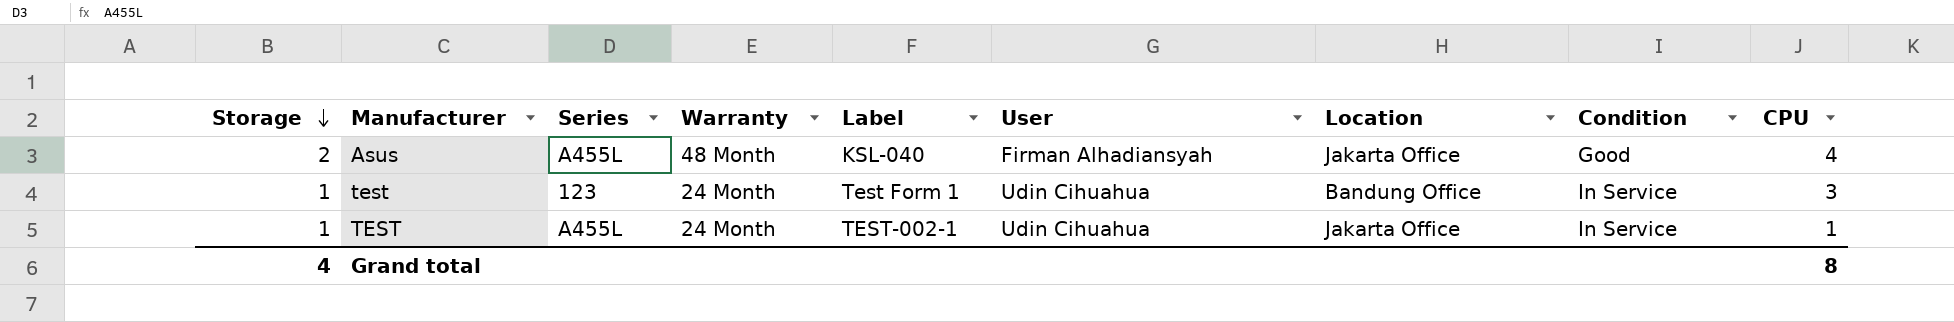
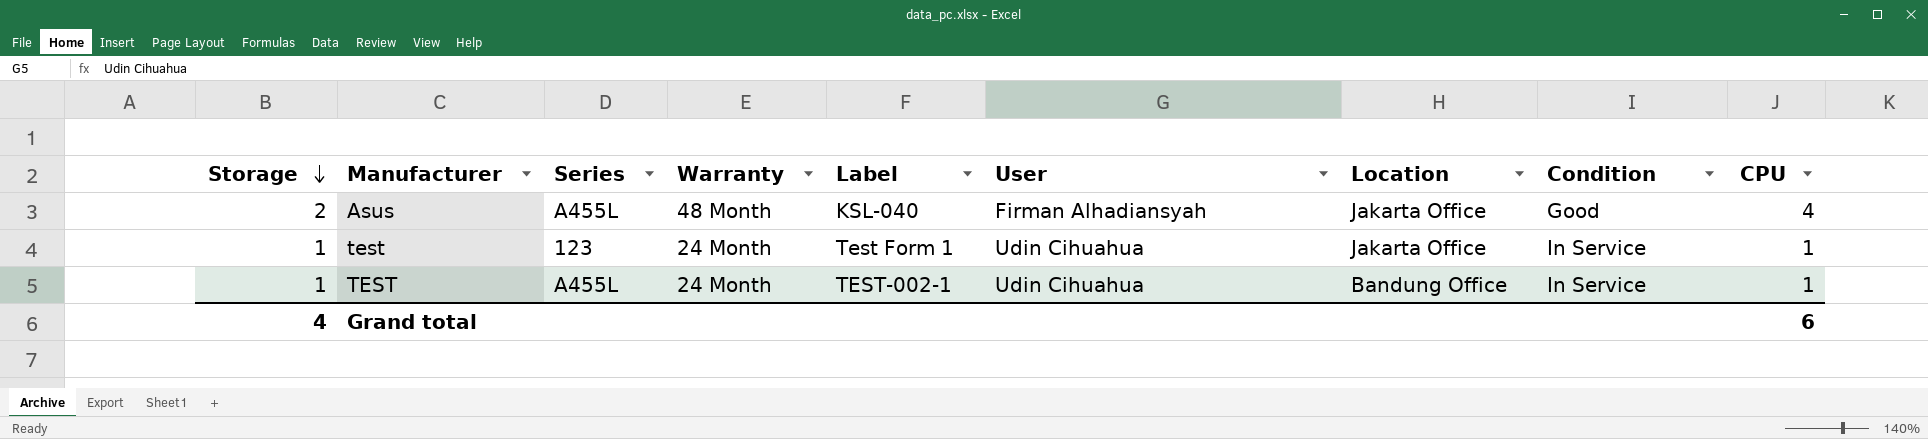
test | Location: Bandung Office -> Jakarta Office
test | CPU: 3 -> 1
TEST | Location: Jakarta Office -> Bandung Office
Grand total | CPU: 8 -> 6

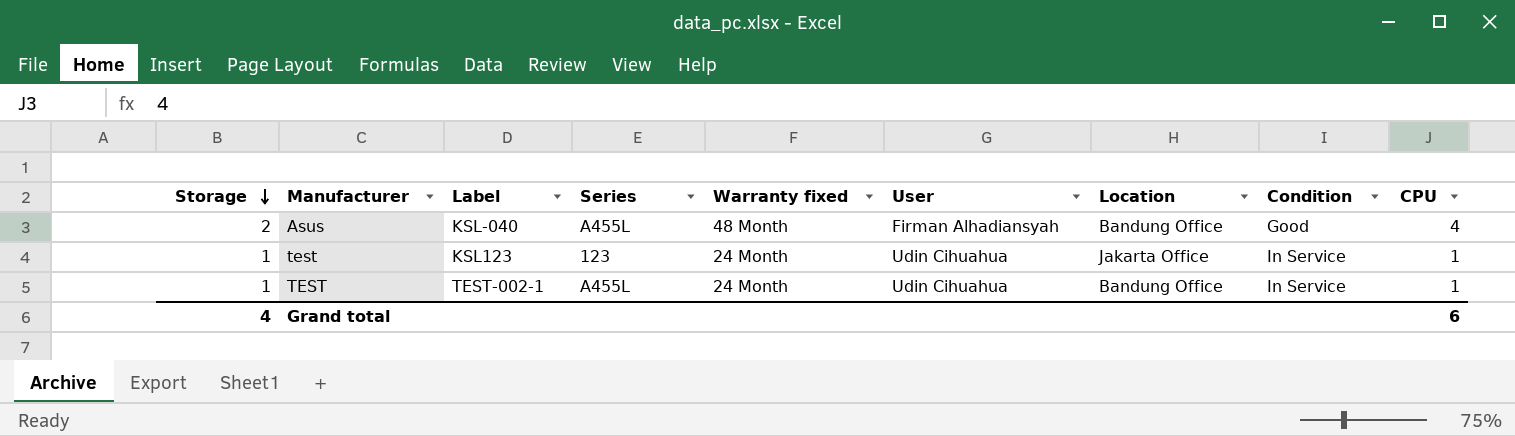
column Label | position: 5 -> 3
column name: Warranty -> Warranty fixed
Asus | Location: Jakarta Office -> Bandung Office
test | Label: Test Form 1 -> KSL123

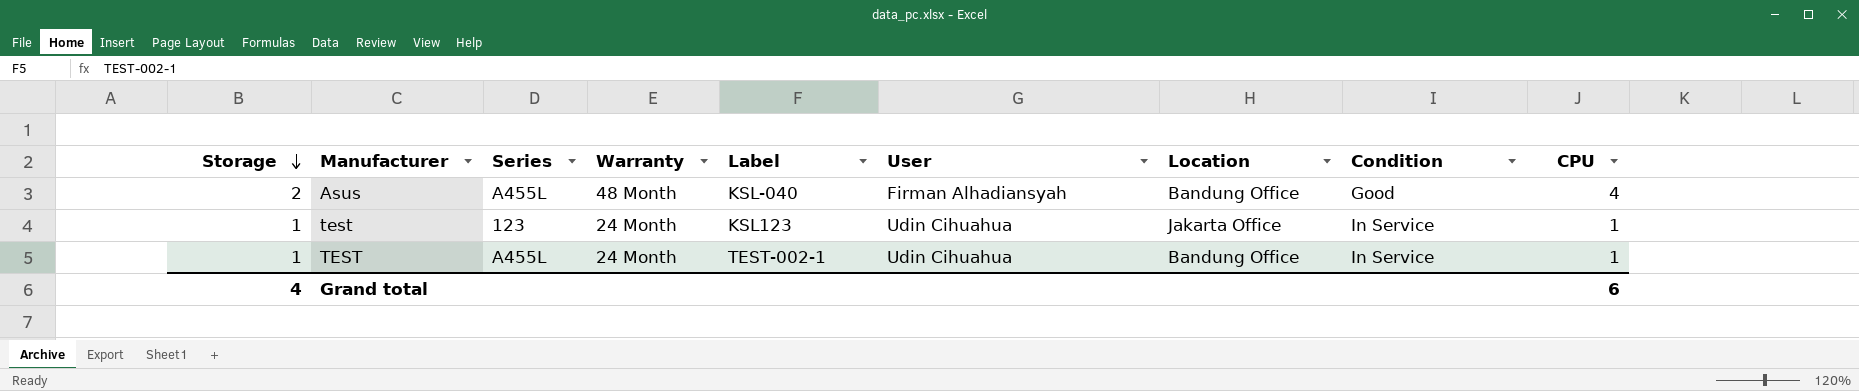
column name: Warranty fixed -> Warranty
column Label | position: 3 -> 5

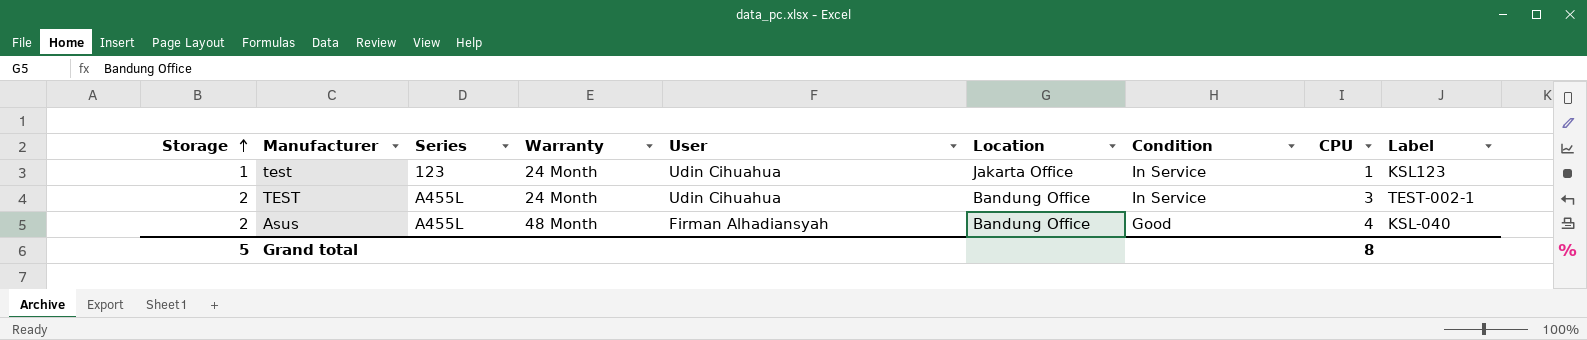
row order: Storage descending -> Storage ascending
column Label | position: 5 -> 9
TEST | Storage: 1 -> 2
TEST | CPU: 1 -> 3
Grand total | Storage: 4 -> 5
Grand total | CPU: 6 -> 8

